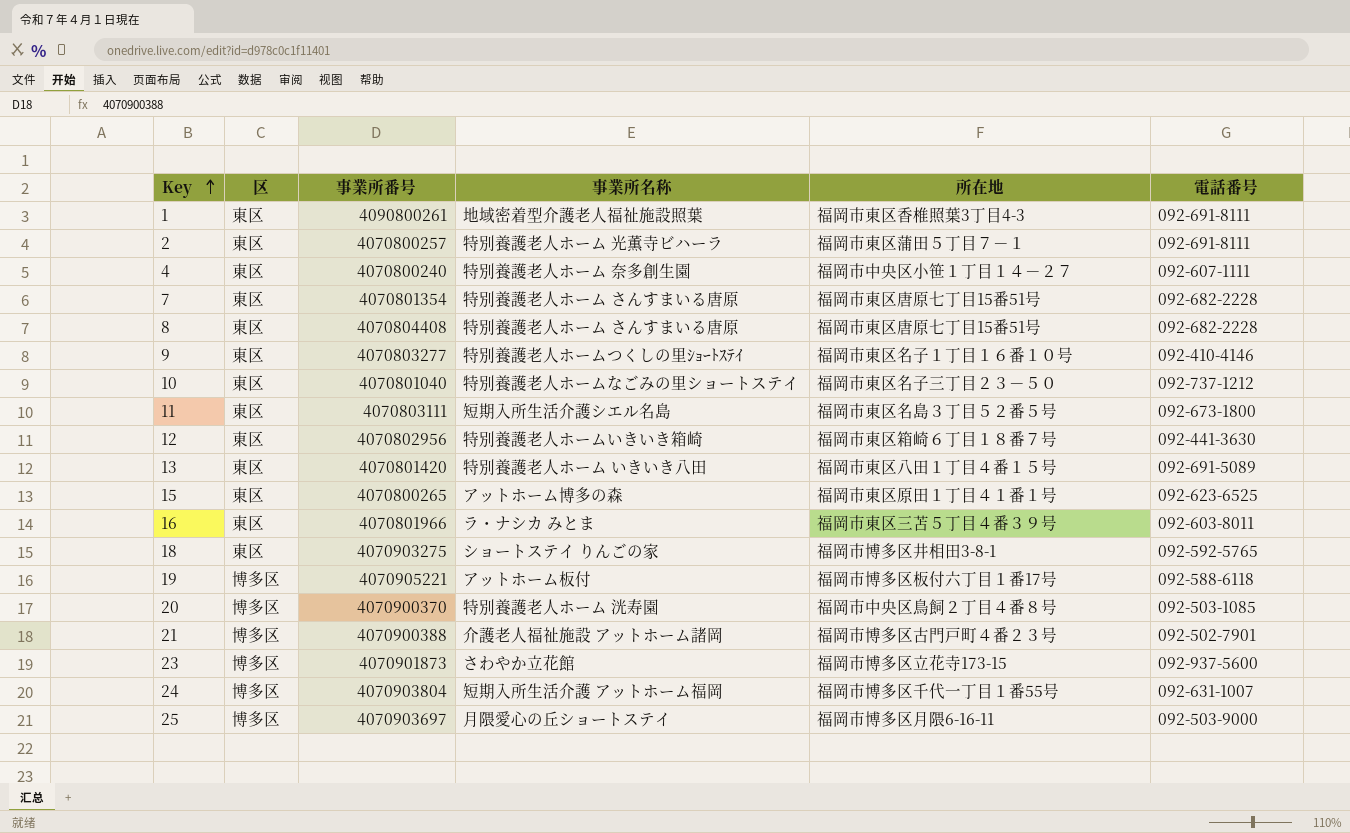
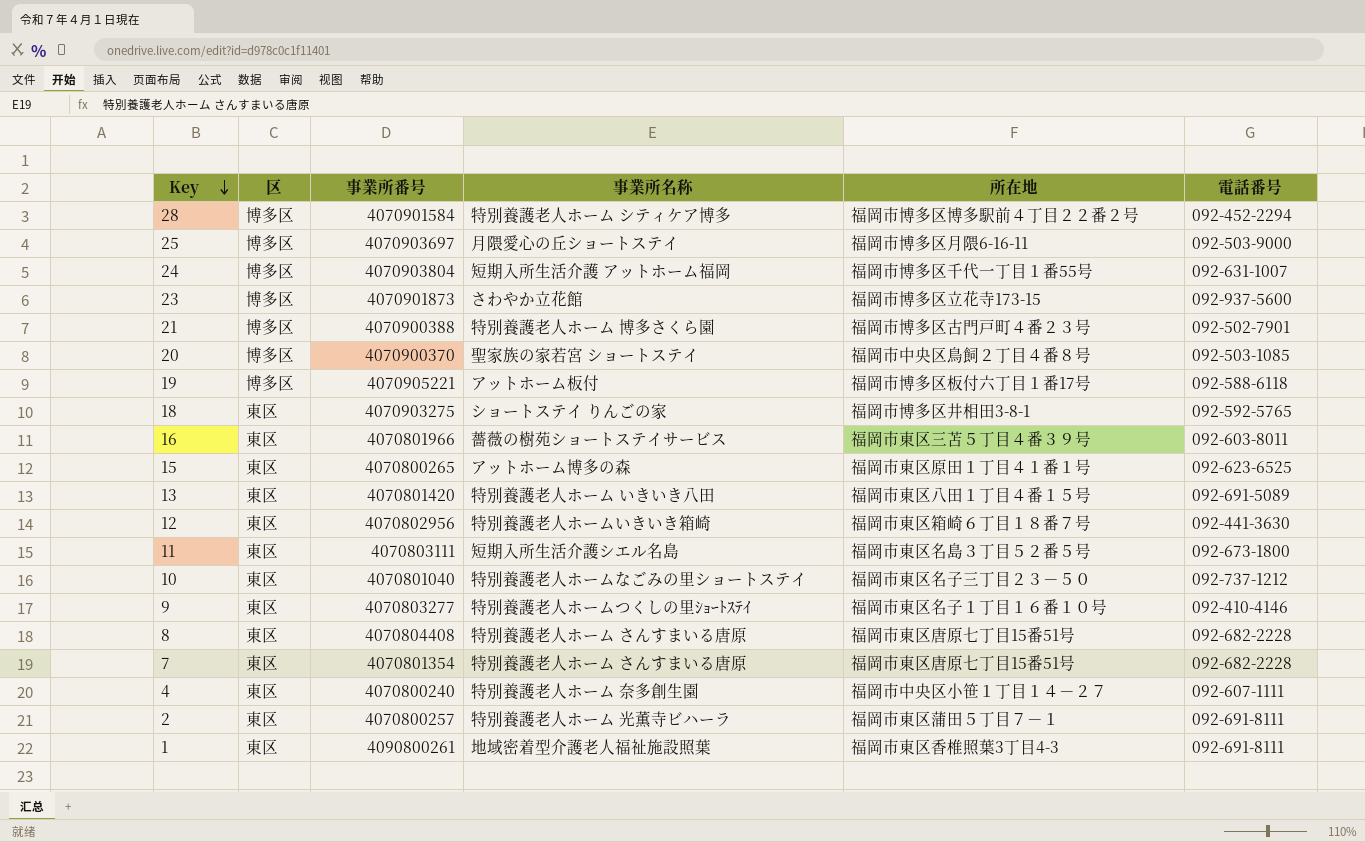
row order: Key ascending -> Key descending
row 28: none -> 博多区 | 4070901584 | 特別養護老人ホーム シティケア博多 | 福岡市博多区博多駅前４丁目２２番２号 | 092-452-2294
21 | 事業所名称: 介護老人福祉施設 アットホーム諸岡 -> 特別養護老人ホーム 博多さくら園
20 | 事業所名称: 特別養護老人ホーム 洸寿園 -> 聖家族の家若宮 ショートステイ
16 | 事業所名称: ラ・ナシカ みとま -> 薔薇の樹苑ショートステイサービス

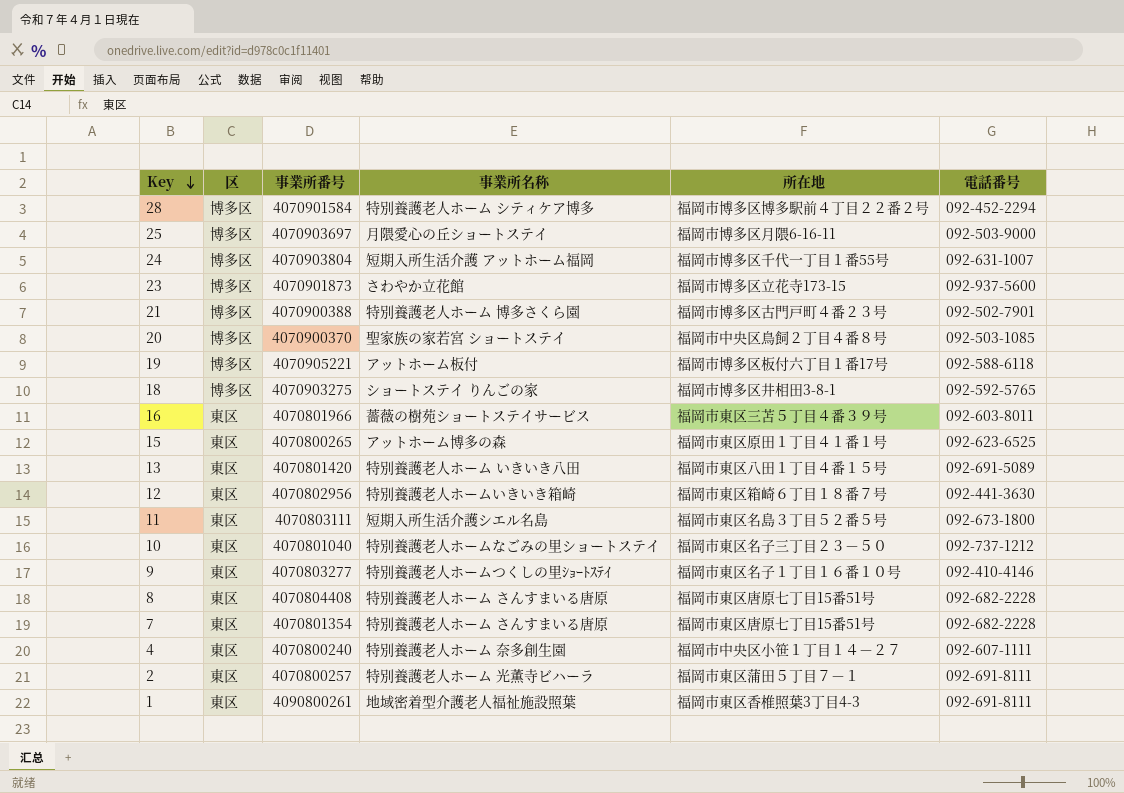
18 | 区: 東区 -> 博多区

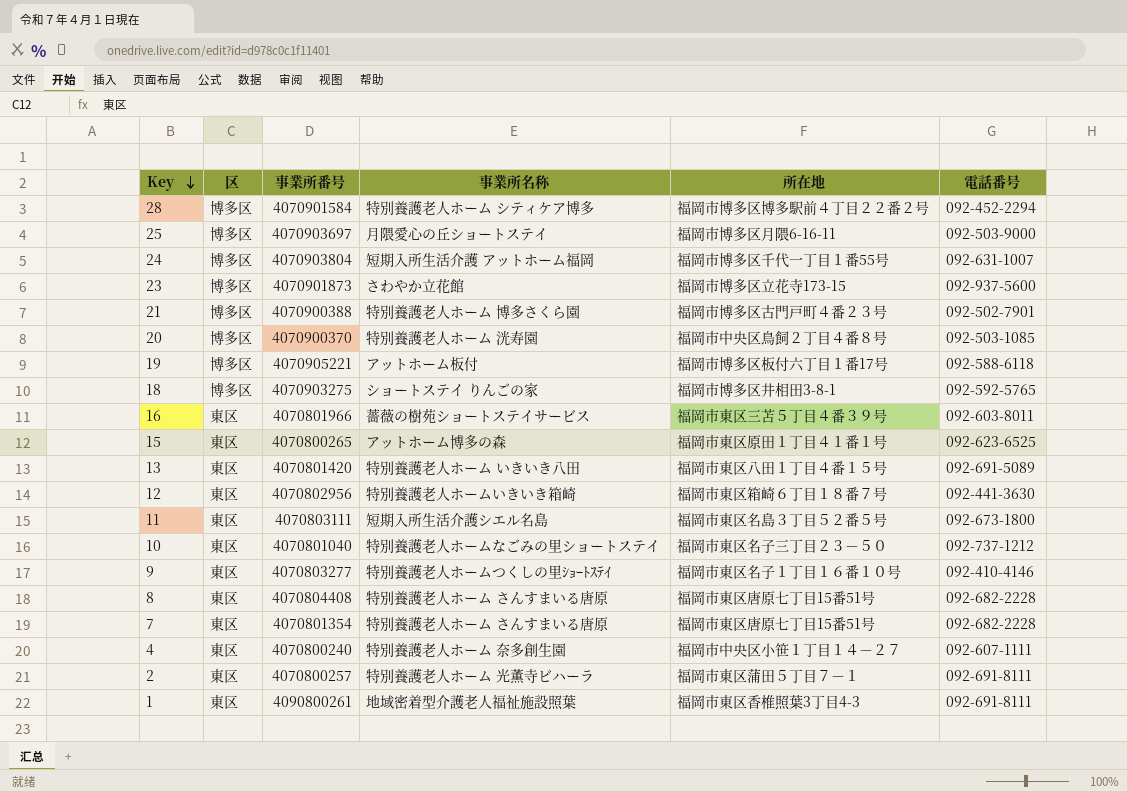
20 | 事業所名称: 聖家族の家若宮 ショートステイ -> 特別養護老人ホーム 洸寿園

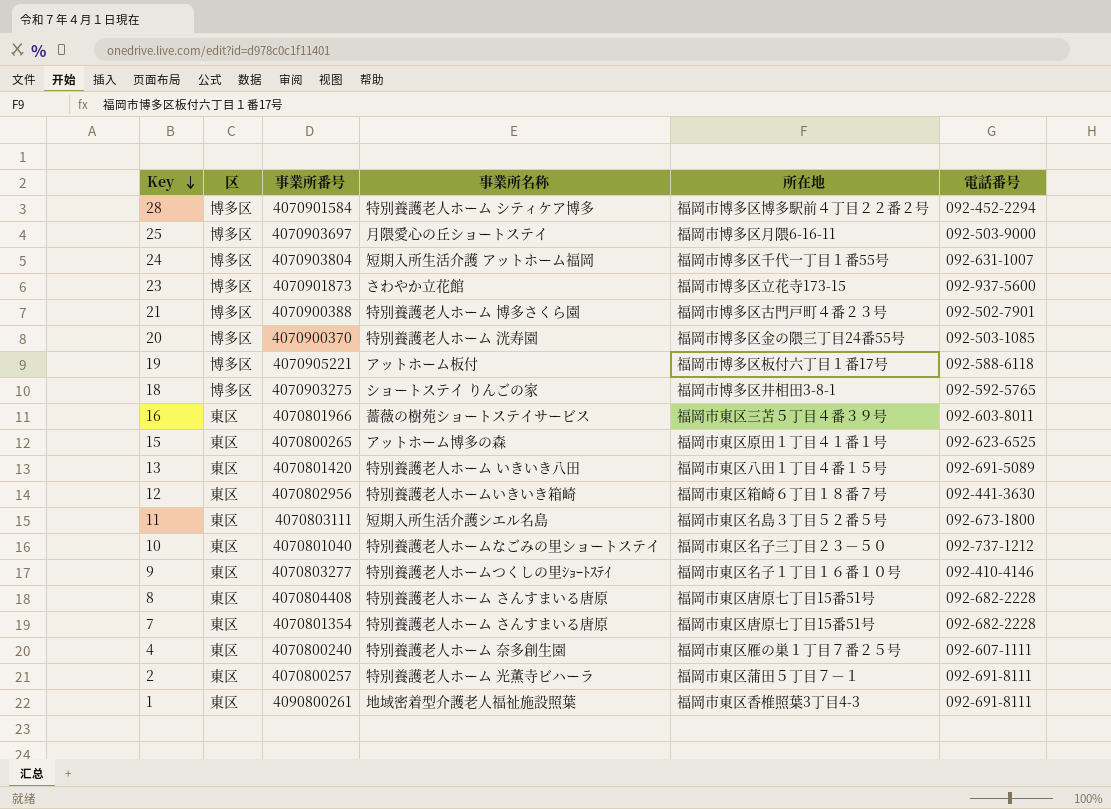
20 | 所在地: 福岡市中央区鳥飼２丁目４番８号 -> 福岡市博多区金の隈三丁目24番55号
4 | 所在地: 福岡市中央区小笹１丁目１４－２７ -> 福岡市東区雁の巣１丁目７番２５号

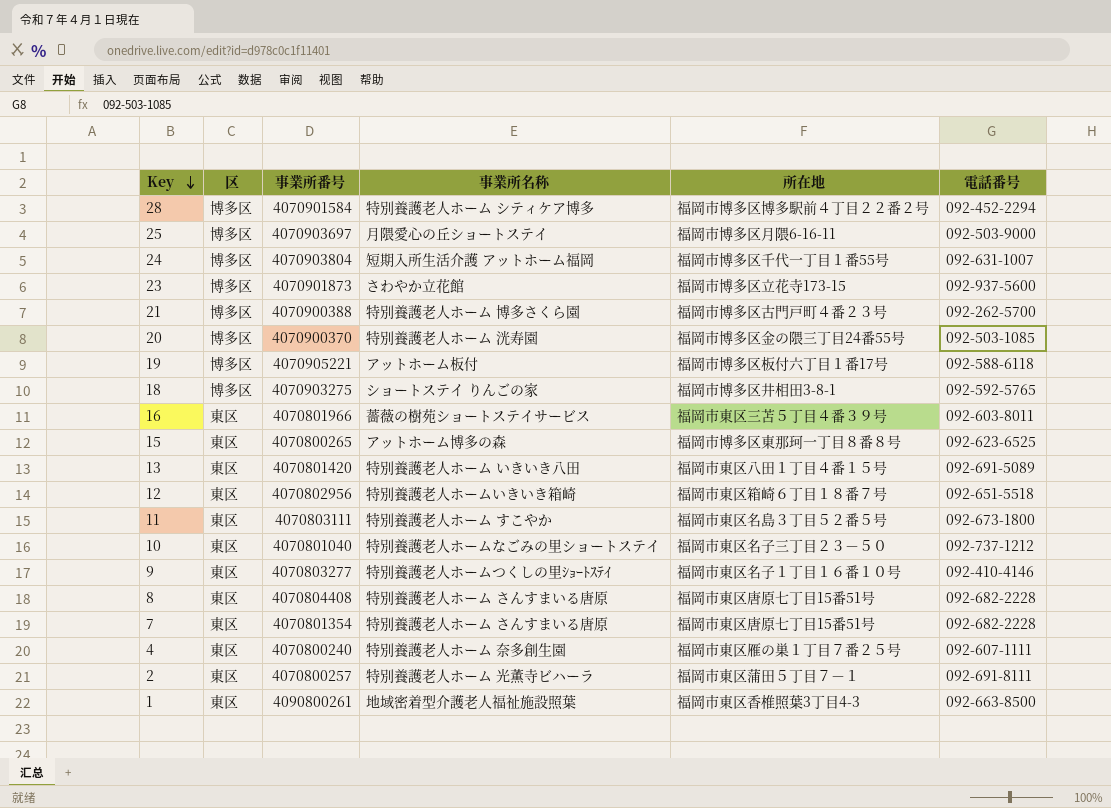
21 | 電話番号: 092-502-7901 -> 092-262-5700
15 | 所在地: 福岡市東区原田１丁目４１番１号 -> 福岡市博多区東那珂一丁目８番８号
12 | 電話番号: 092-441-3630 -> 092-651-5518
11 | 事業所名称: 短期入所生活介護シエル名島 -> 特別養護老人ホーム すこやか
1 | 電話番号: 092-691-8111 -> 092-663-8500

